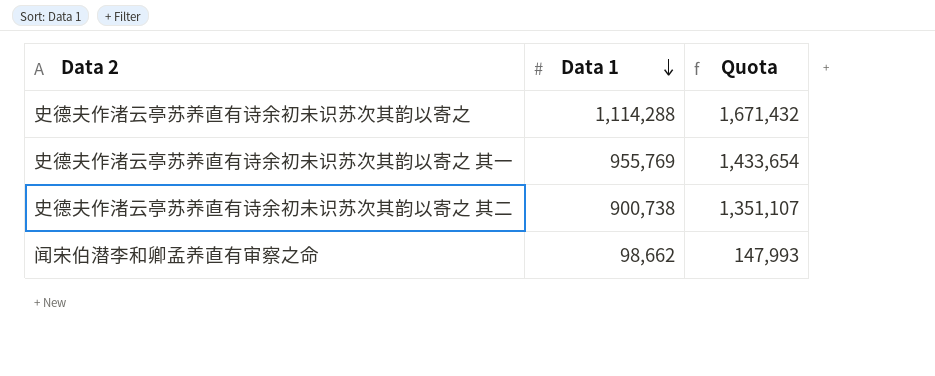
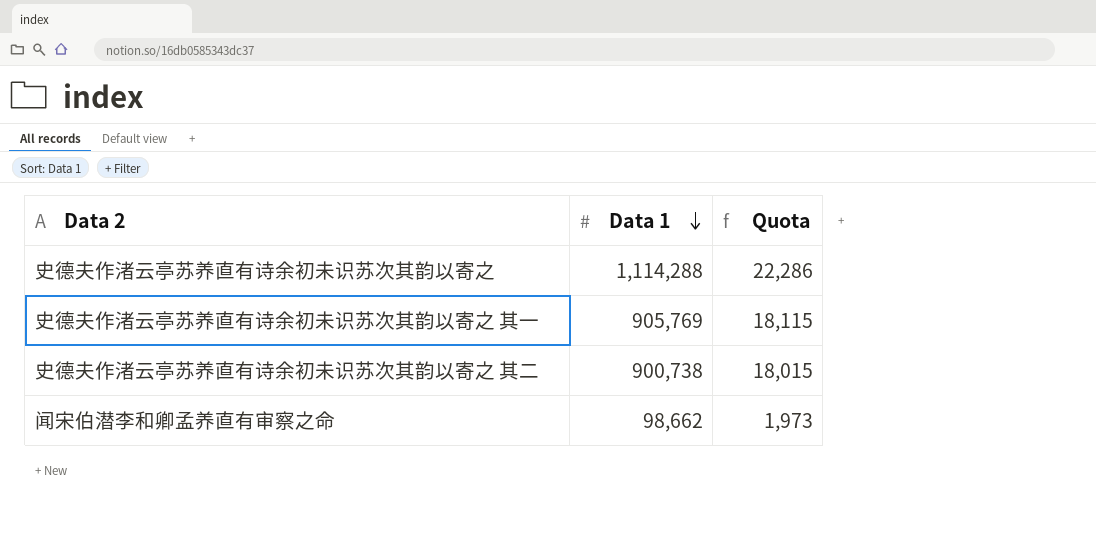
column Quota | formula: [Data 1] * 1.5 -> [Data 1] * 0.02
史德夫作渚云亭苏养直有诗余初未识苏次其韵以寄之 其一 | Data 1: 955,769 -> 905,769

